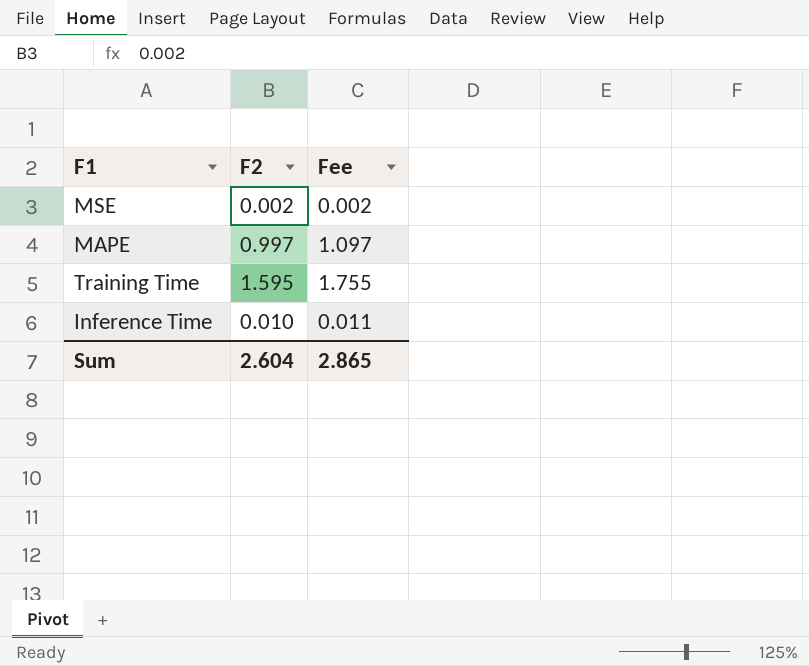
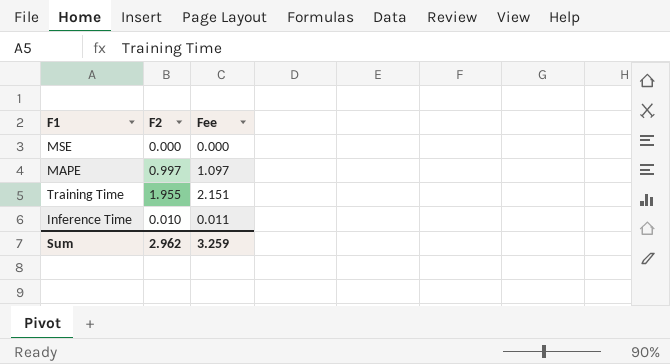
MSE | F2: 0.002 -> 0.000
MSE | Fee: 0.002 -> 0.000
Training Time | F2: 1.595 -> 1.955
Training Time | Fee: 1.755 -> 2.151
Sum | F2: 2.604 -> 2.962
Sum | Fee: 2.865 -> 3.259

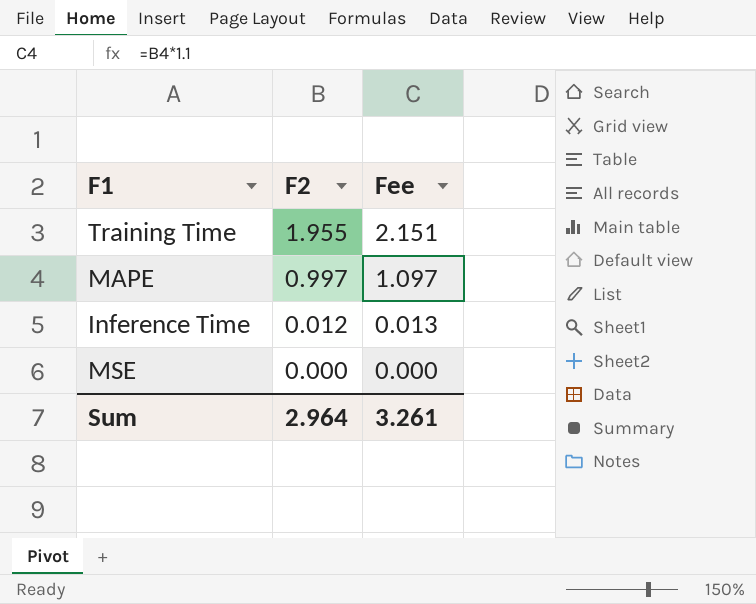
row order: none -> F2 descending
Inference Time | F2: 0.010 -> 0.012
Inference Time | Fee: 0.011 -> 0.013
Sum | F2: 2.962 -> 2.964
Sum | Fee: 3.259 -> 3.261

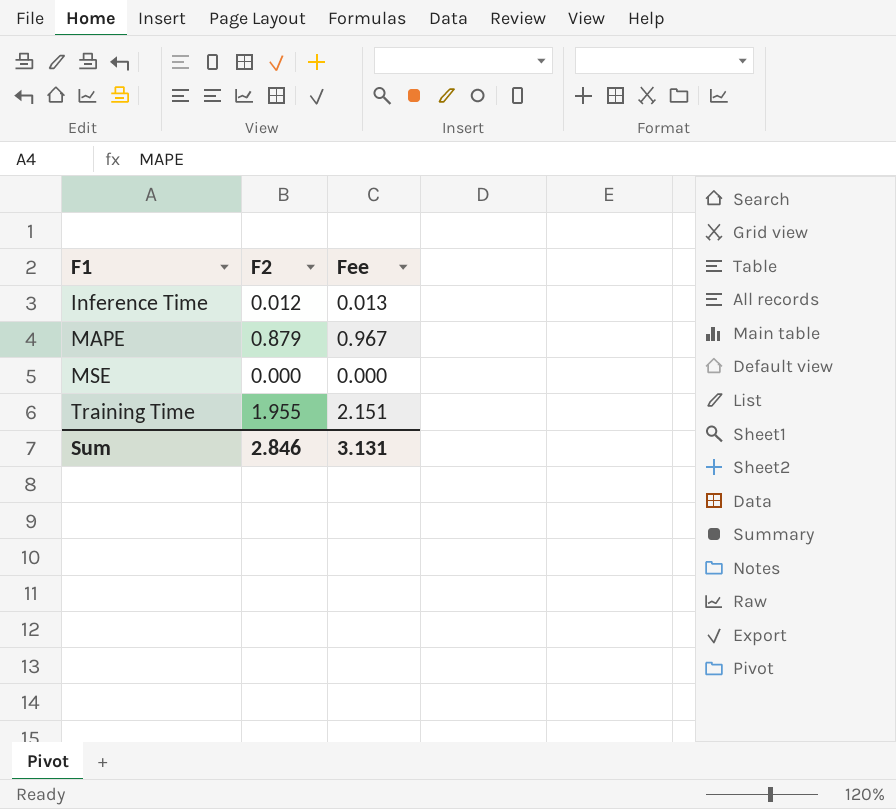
row order: F2 descending -> F1 ascending
MAPE | F2: 0.997 -> 0.879
MAPE | Fee: 1.097 -> 0.967
Sum | F2: 2.964 -> 2.846
Sum | Fee: 3.261 -> 3.131

